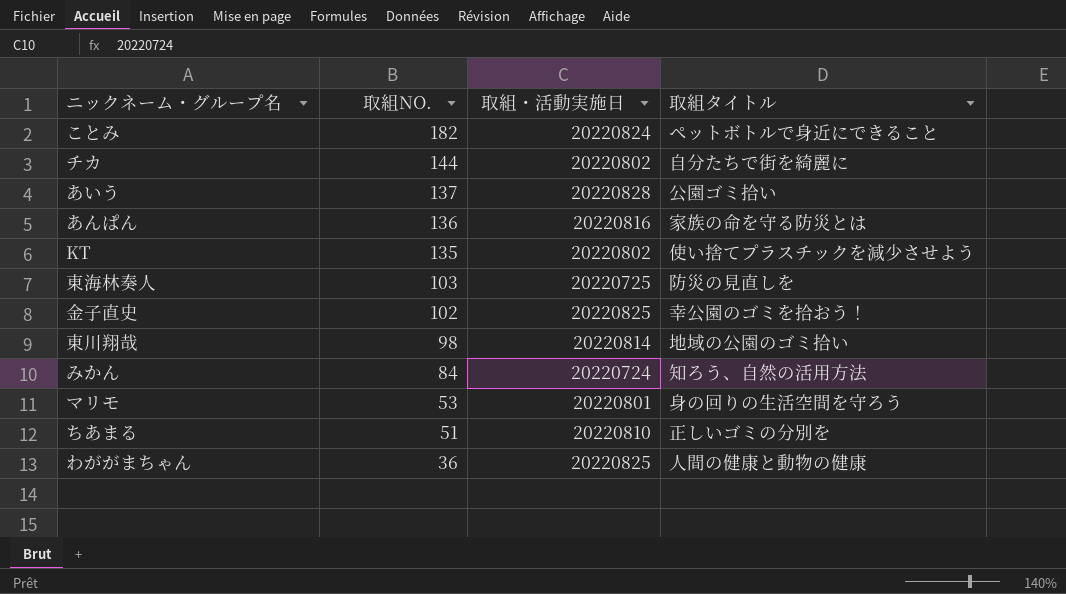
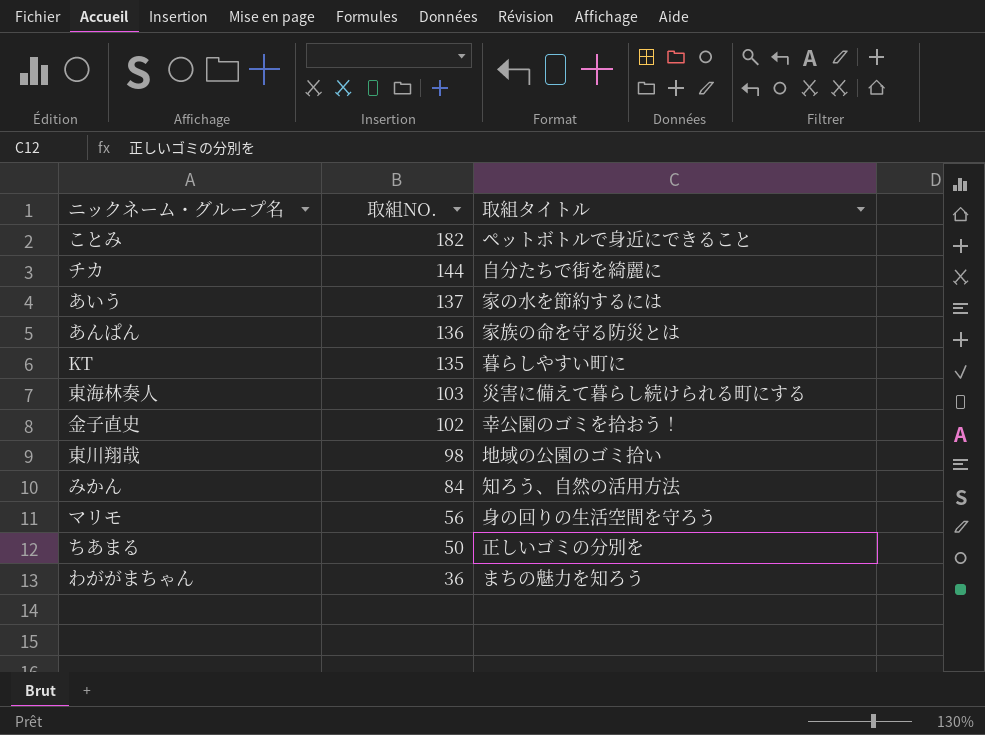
column 取組・活動実施日 | position: 3 -> none
あいう | 取組タイトル: 公園ゴミ拾い -> 家の水を節約するには
KT | 取組タイトル: 使い捨てプラスチックを減少させよう -> 暮らしやすい町に
東海林奏人 | 取組タイトル: 防災の見直しを -> 災害に備えて暮らし続けられる町にする
マリモ | 取組NO.: 53 -> 56
ちあまる | 取組NO.: 51 -> 50
わががまちゃん | 取組タイトル: 人間の健康と動物の健康 -> まちの魅力を知ろう

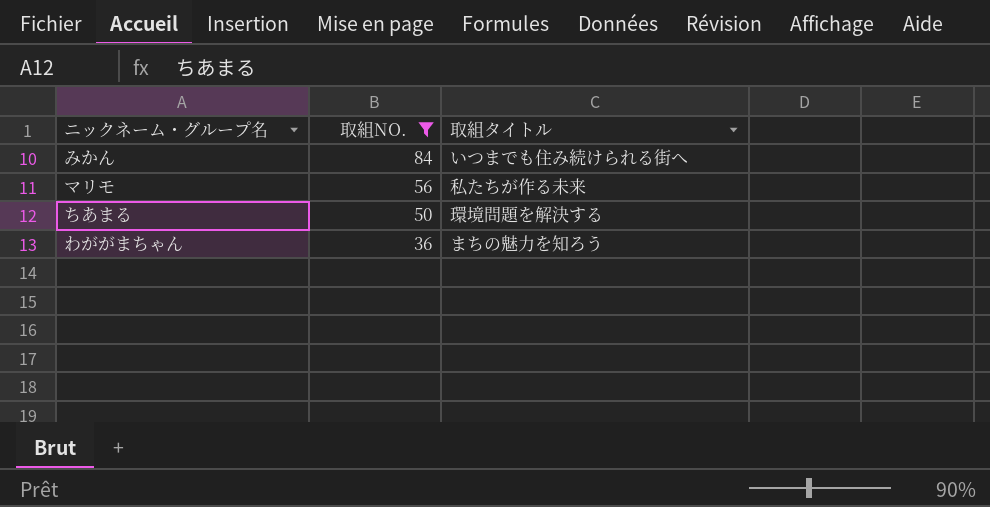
filter: none -> 取組NO. <= 84
みかん | 取組タイトル: 知ろう、自然の活用方法 -> いつまでも住み続けられる街へ
マリモ | 取組タイトル: 身の回りの生活空間を守ろう -> 私たちが作る未来
ちあまる | 取組タイトル: 正しいゴミの分別を -> 環境問題を解決する

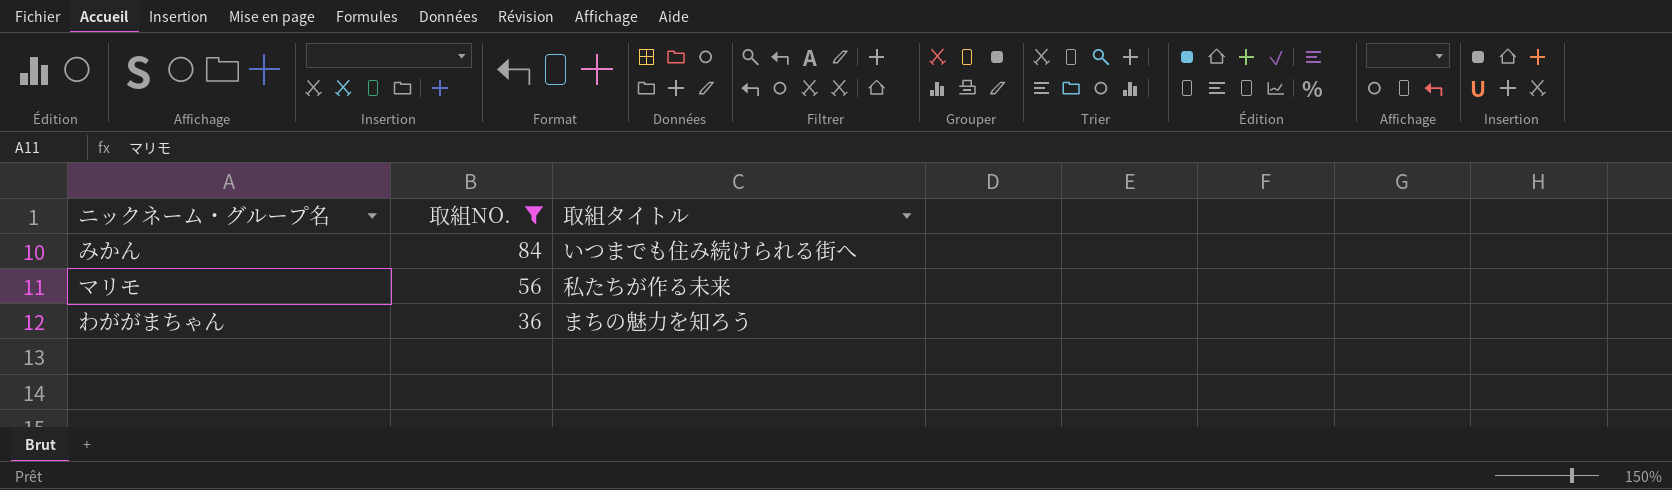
row ちあまる: 50 | 環境問題を解決する -> none

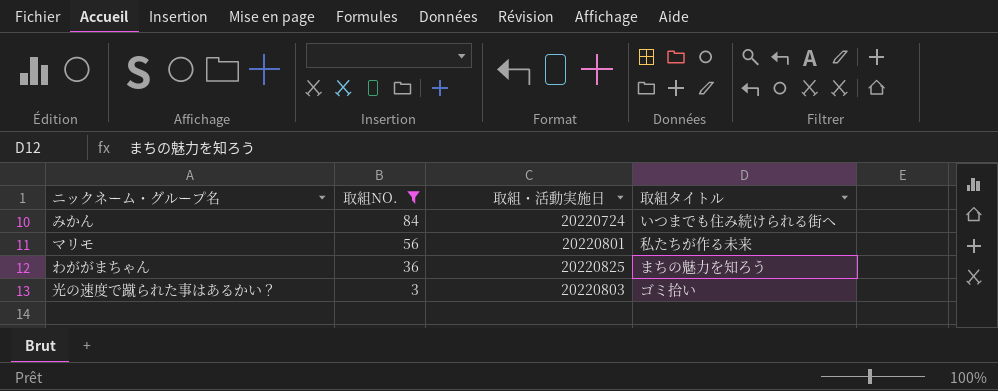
column 取組・活動実施日 | position: none -> 3
row 光の速度で蹴られた事はあるかい？: none -> 3 | 20220803 | ゴミ拾い

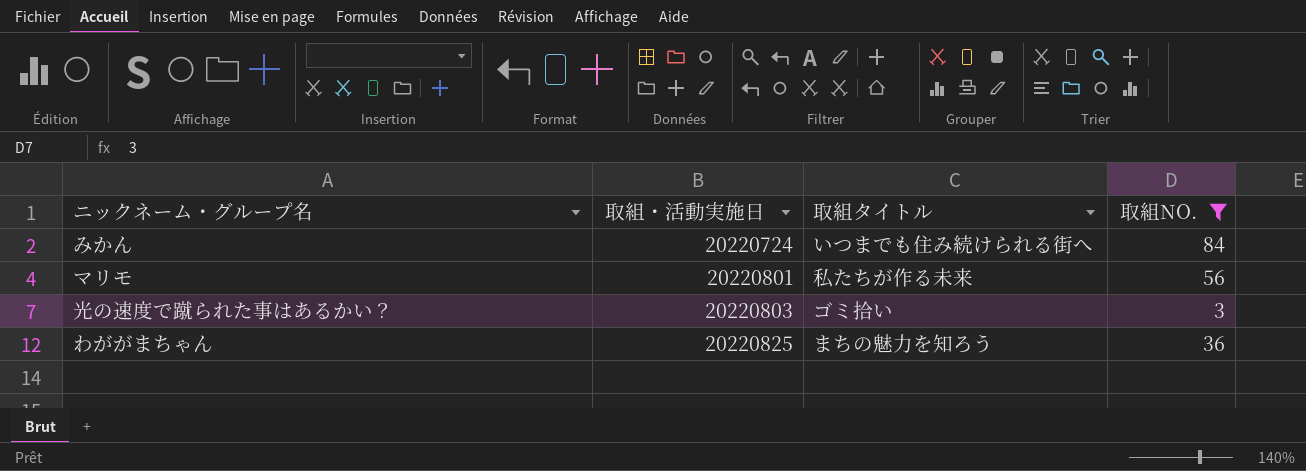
row order: 取組NO. descending -> 取組・活動実施日 ascending
column 取組NO. | position: 2 -> 4

